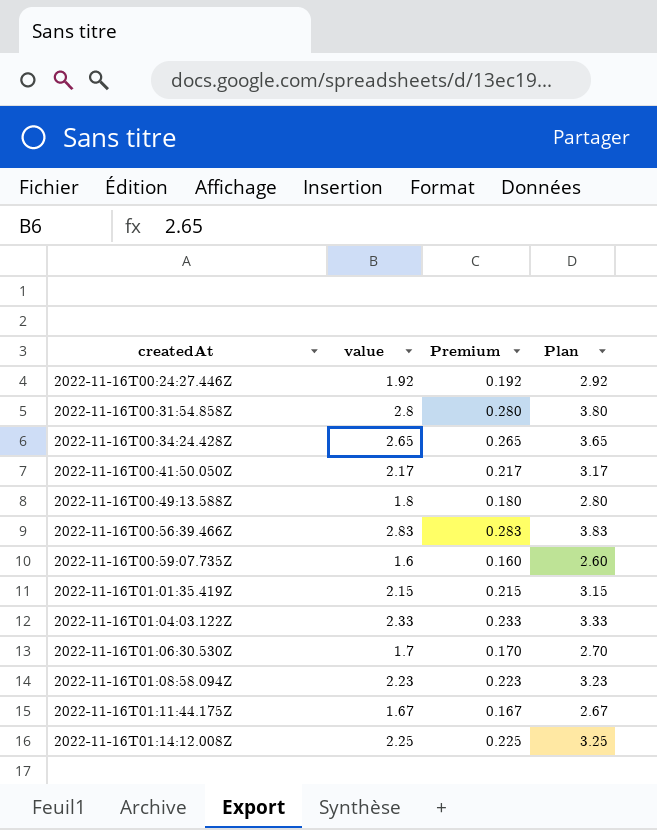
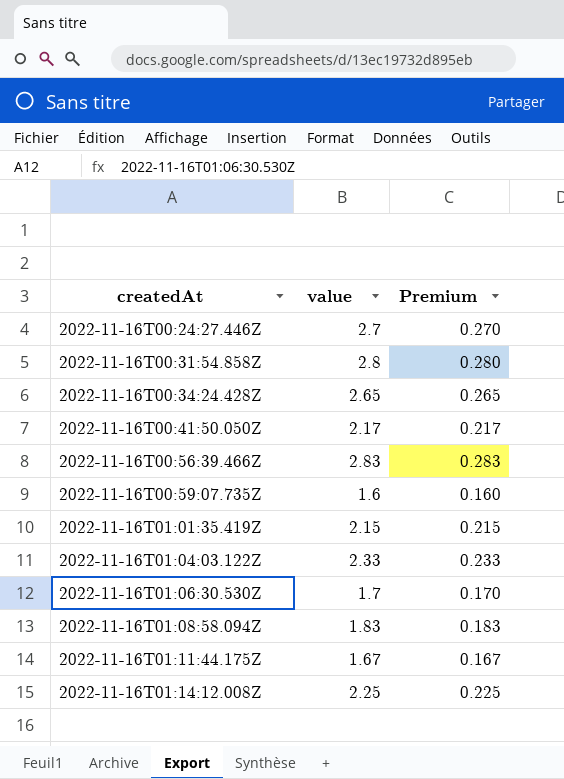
column Plan | formula: [value] + 1 -> none
row 2022-11-16T00:49:13.588Z: 1.8 | 0.180 | 2.80 -> none
2022-11-16T00:24:27.446Z | value: 1.92 -> 2.7
2022-11-16T00:24:27.446Z | Premium: 0.192 -> 0.270
2022-11-16T01:08:58.094Z | value: 2.23 -> 1.83
2022-11-16T01:08:58.094Z | Premium: 0.223 -> 0.183

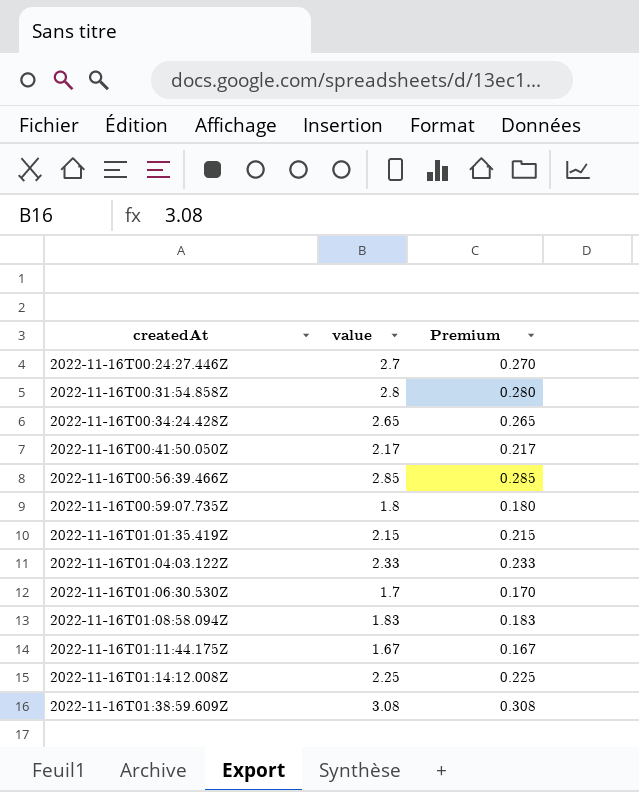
2022-11-16T00:56:39.466Z | value: 2.83 -> 2.85
2022-11-16T00:56:39.466Z | Premium: 0.283 -> 0.285
2022-11-16T00:59:07.735Z | value: 1.6 -> 1.8
2022-11-16T00:59:07.735Z | Premium: 0.160 -> 0.180
row 2022-11-16T01:38:59.609Z: none -> 3.08 | 0.308

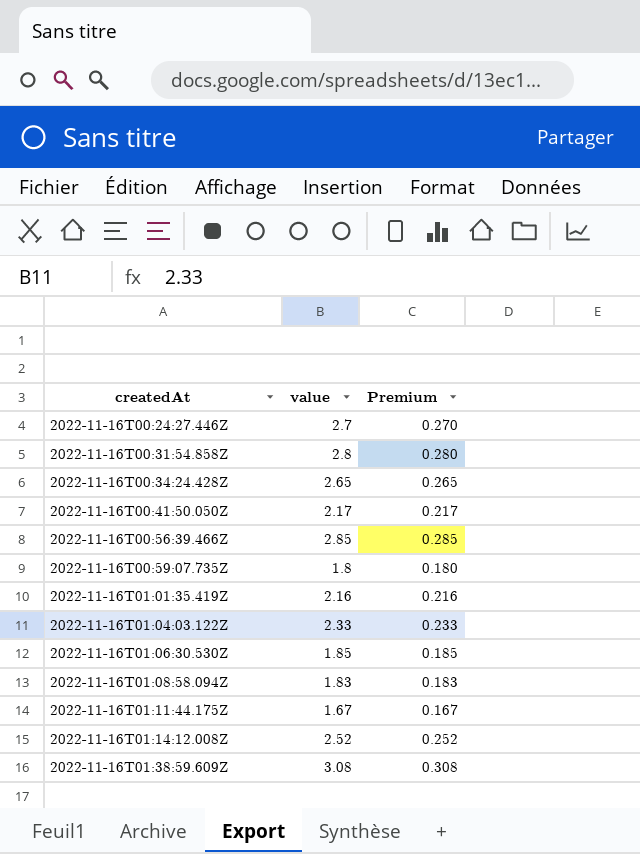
2022-11-16T01:01:35.419Z | value: 2.15 -> 2.16
2022-11-16T01:01:35.419Z | Premium: 0.215 -> 0.216
2022-11-16T01:06:30.530Z | value: 1.7 -> 1.85
2022-11-16T01:06:30.530Z | Premium: 0.170 -> 0.185
2022-11-16T01:14:12.008Z | value: 2.25 -> 2.52
2022-11-16T01:14:12.008Z | Premium: 0.225 -> 0.252

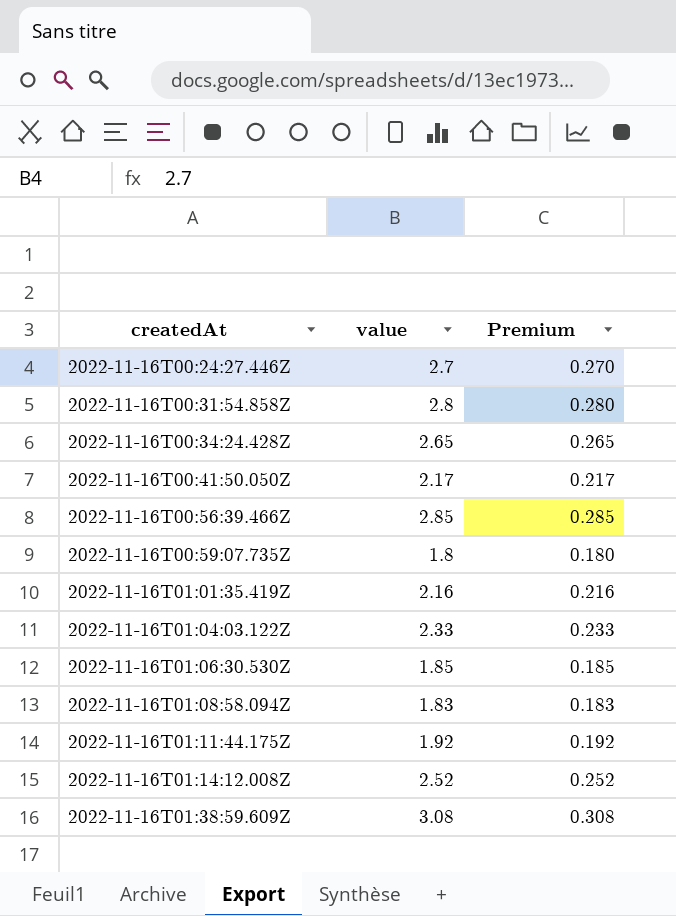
2022-11-16T01:11:44.175Z | value: 1.67 -> 1.92
2022-11-16T01:11:44.175Z | Premium: 0.167 -> 0.192

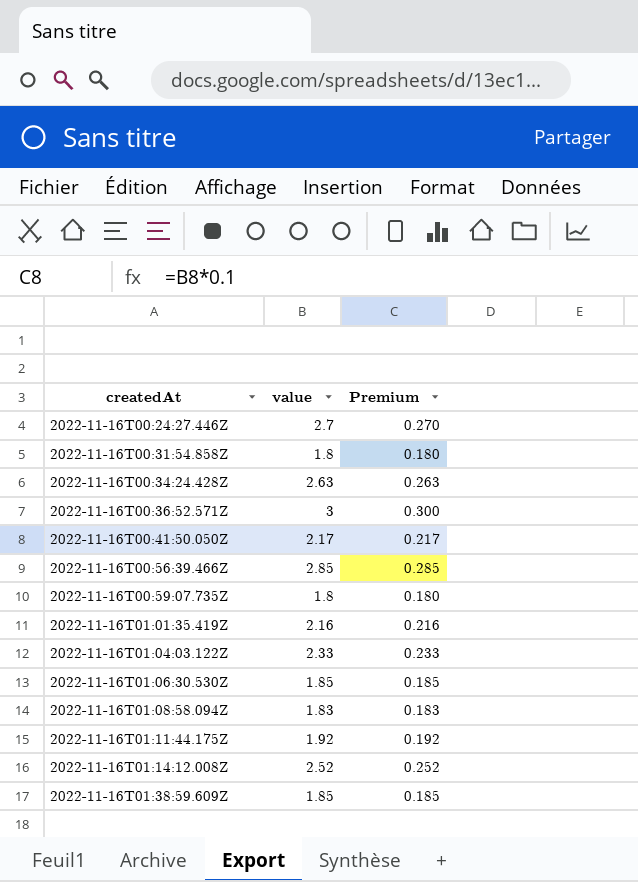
2022-11-16T00:31:54.858Z | value: 2.8 -> 1.8
2022-11-16T00:31:54.858Z | Premium: 0.280 -> 0.180
2022-11-16T00:34:24.428Z | value: 2.65 -> 2.63
2022-11-16T00:34:24.428Z | Premium: 0.265 -> 0.263
row 2022-11-16T00:36:52.571Z: none -> 3 | 0.300
2022-11-16T01:38:59.609Z | value: 3.08 -> 1.85
2022-11-16T01:38:59.609Z | Premium: 0.308 -> 0.185

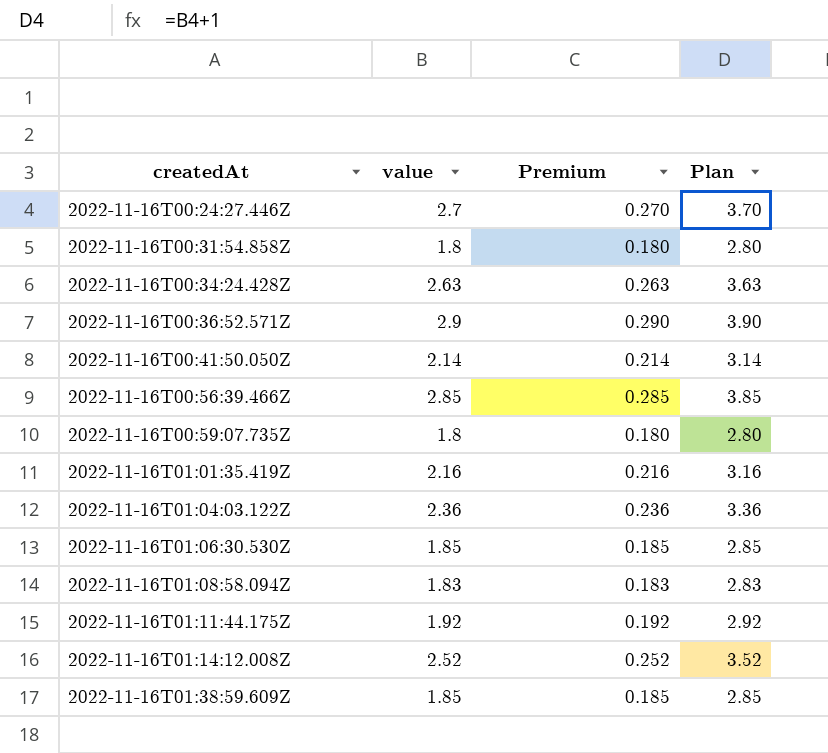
column Plan | formula: none -> [value] + 1
2022-11-16T00:36:52.571Z | value: 3 -> 2.9
2022-11-16T00:36:52.571Z | Premium: 0.300 -> 0.290
2022-11-16T00:41:50.050Z | value: 2.17 -> 2.14
2022-11-16T00:41:50.050Z | Premium: 0.217 -> 0.214
2022-11-16T01:04:03.122Z | value: 2.33 -> 2.36
2022-11-16T01:04:03.122Z | Premium: 0.233 -> 0.236

